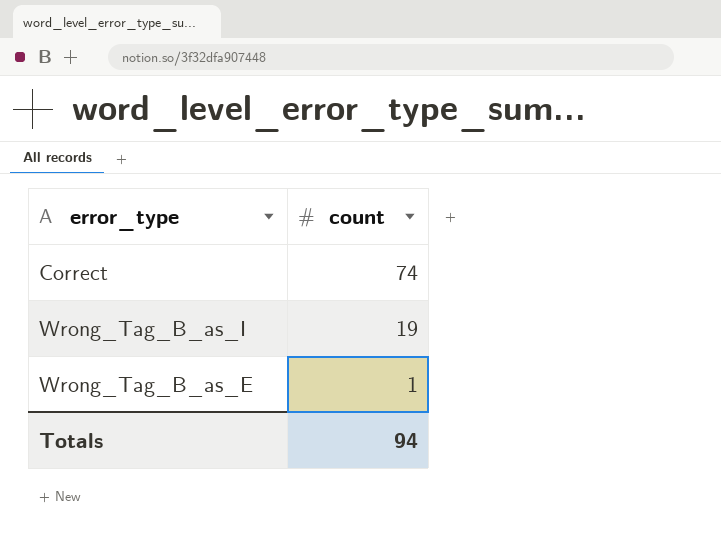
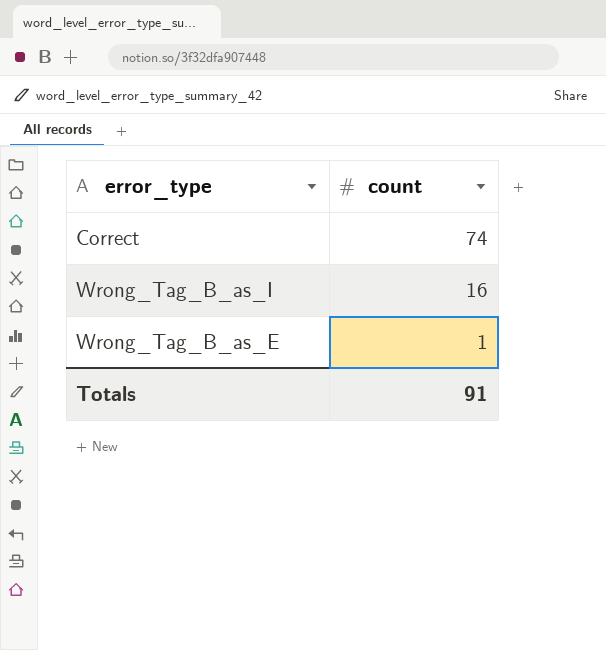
Wrong_Tag_B_as_I | count: 19 -> 16
Totals | count: 94 -> 91

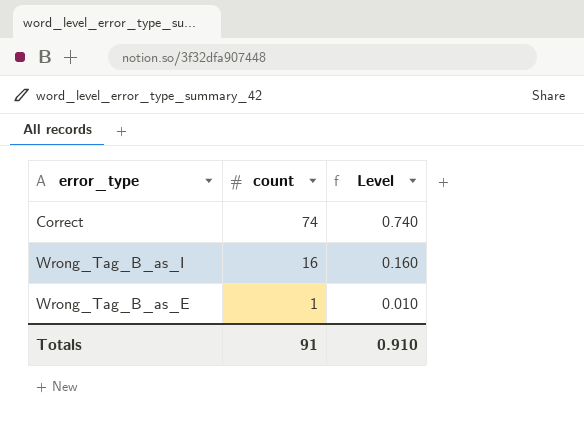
column Level | formula: none -> [count] * 0.01

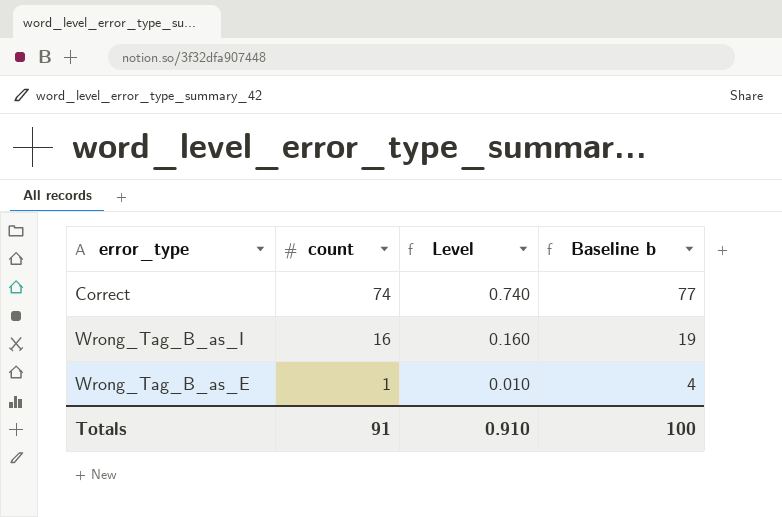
column Baseline b | formula: none -> [count] + 3

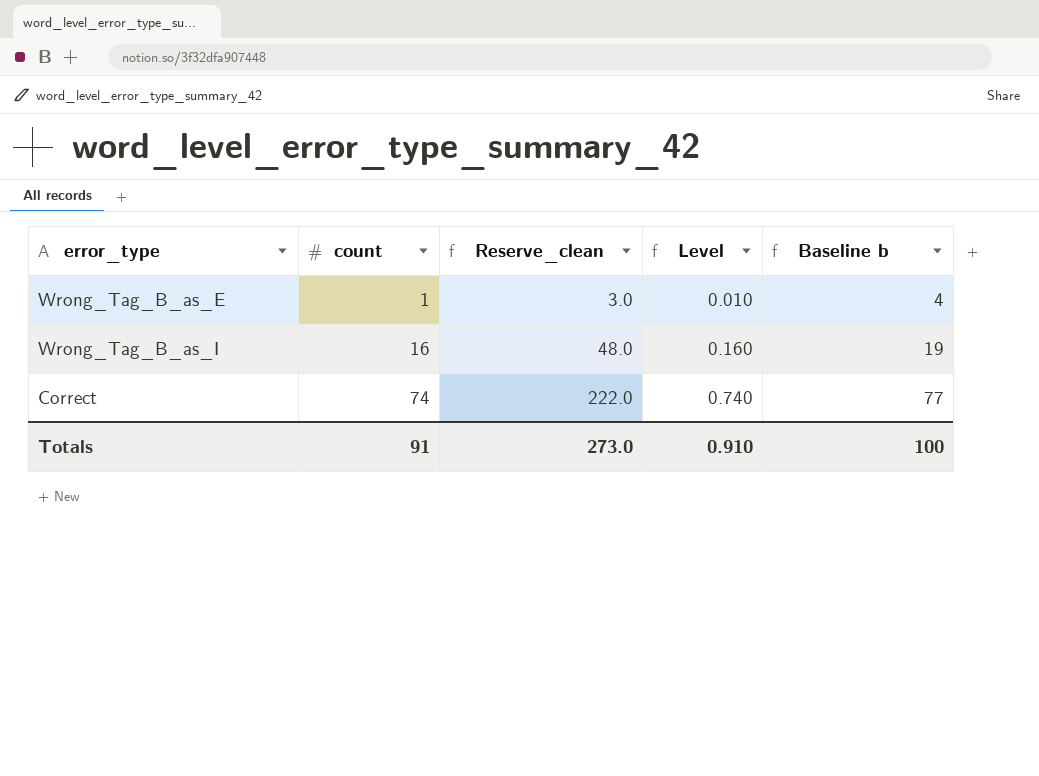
row order: count descending -> count ascending
column Reserve_clean | formula: none -> [count] * 3

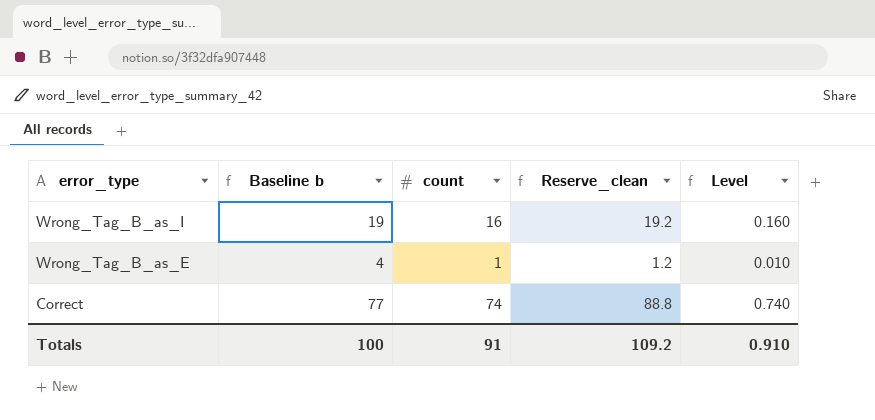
row order: count ascending -> error_type descending
column Baseline b | position: 5 -> 2
column Reserve_clean | formula: [count] * 3 -> [count] * 1.2
Totals | Reserve_clean: 273.0 -> 109.2

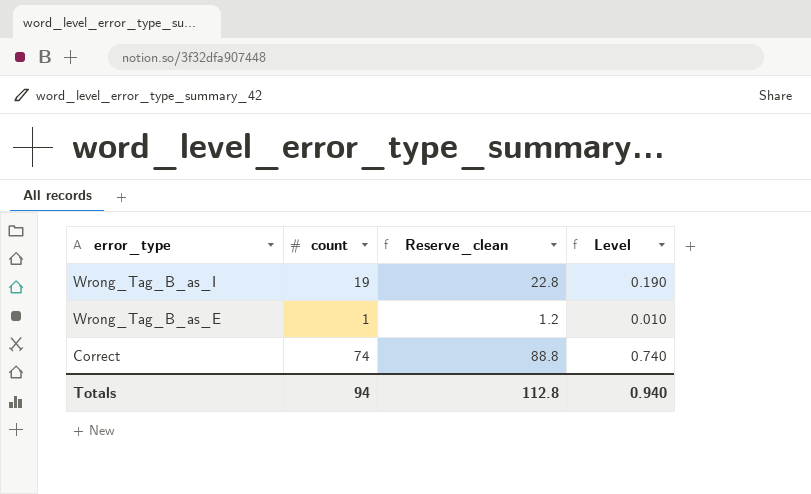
column Baseline b | formula: [count] + 3 -> none
Wrong_Tag_B_as_I | count: 16 -> 19
Wrong_Tag_B_as_I | Reserve_clean: 19.2 -> 22.8
Wrong_Tag_B_as_I | Level: 0.160 -> 0.190
Totals | count: 91 -> 94
Totals | Reserve_clean: 109.2 -> 112.8
Totals | Level: 0.910 -> 0.940

